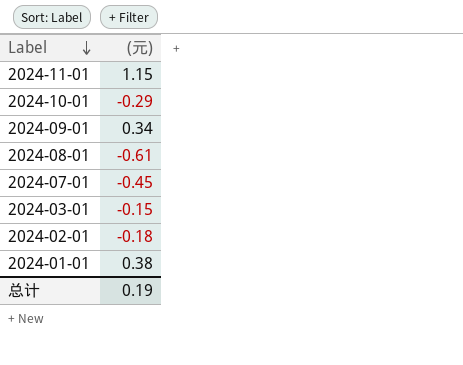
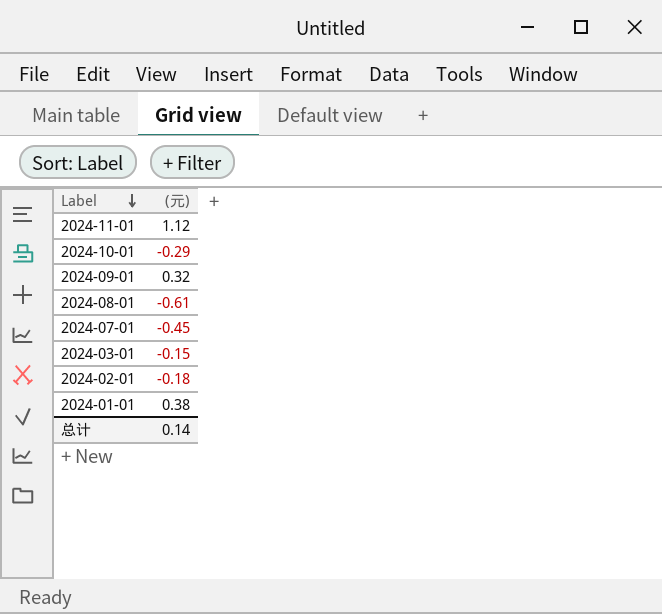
2024-11-01 | (元): 1.15 -> 1.12
2024-09-01 | (元): 0.34 -> 0.32
总计 | (元): 0.19 -> 0.14

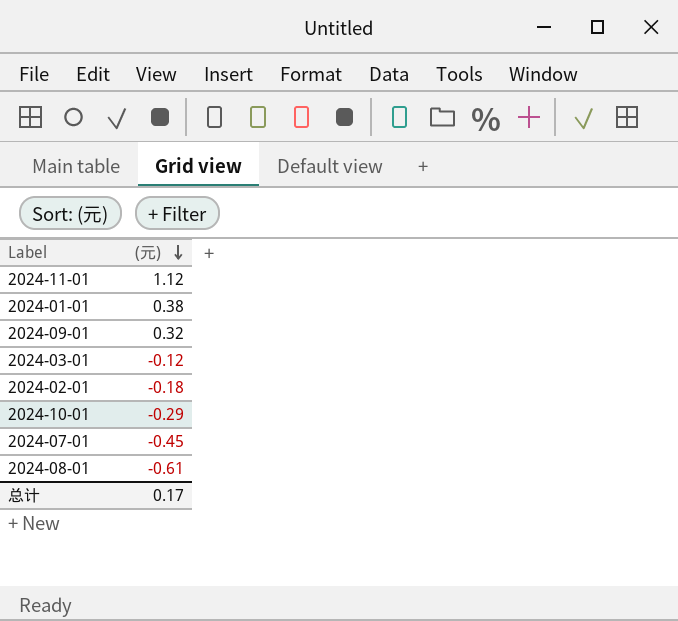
row order: Label descending -> (元) descending
2024-03-01 | (元): -0.15 -> -0.12
总计 | (元): 0.14 -> 0.17

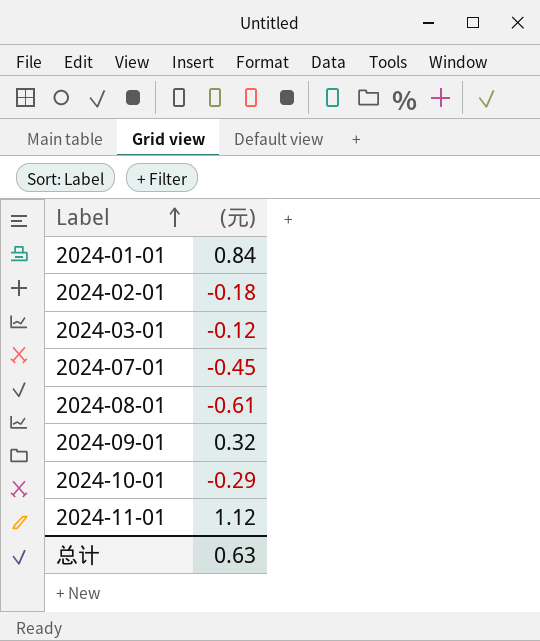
row order: (元) descending -> Label ascending
2024-01-01 | (元): 0.38 -> 0.84
总计 | (元): 0.17 -> 0.63

